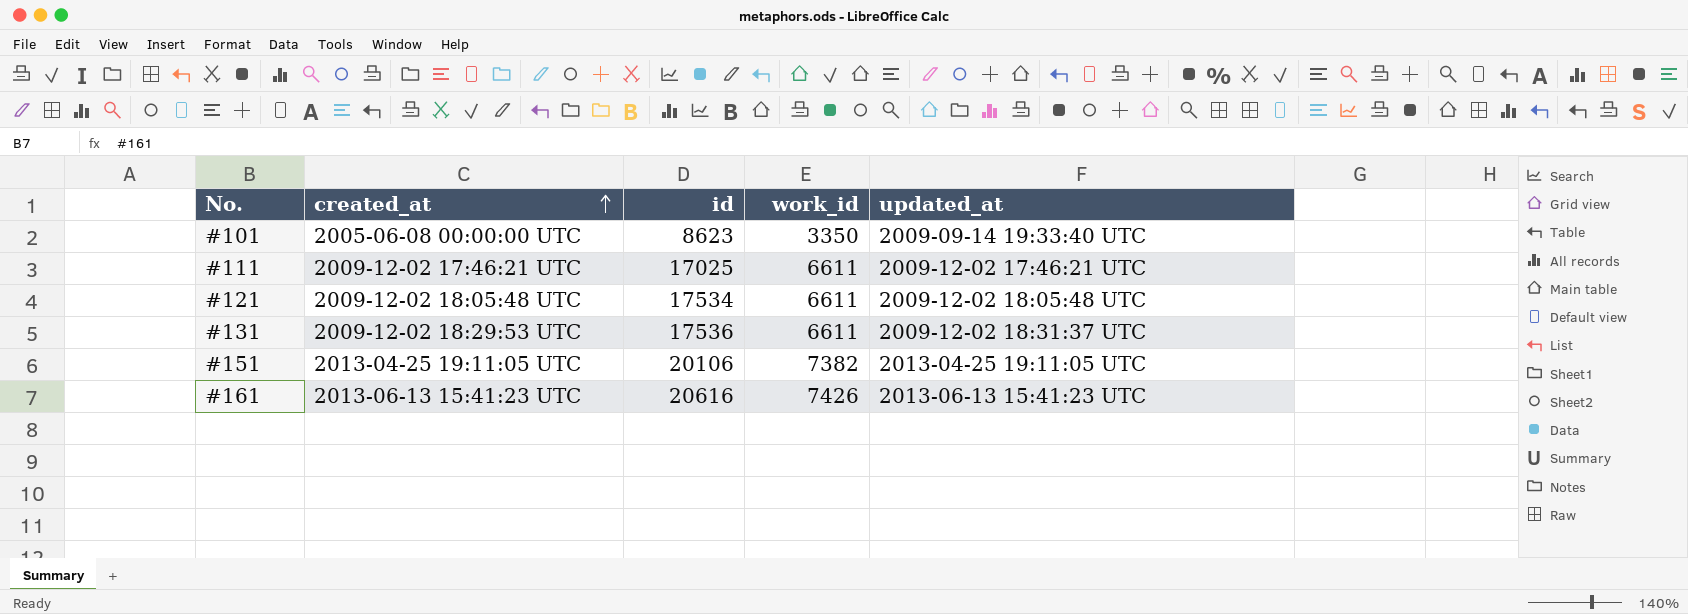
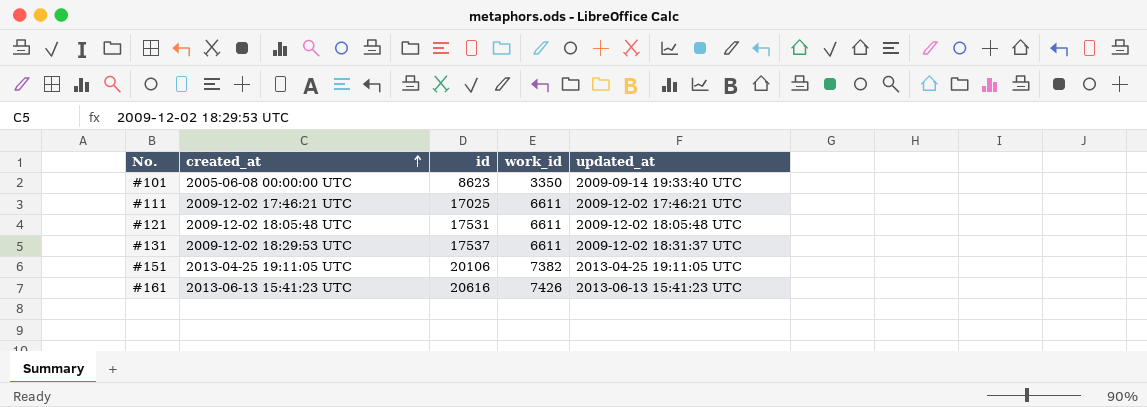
#121 | id: 17534 -> 17531
#131 | id: 17536 -> 17537

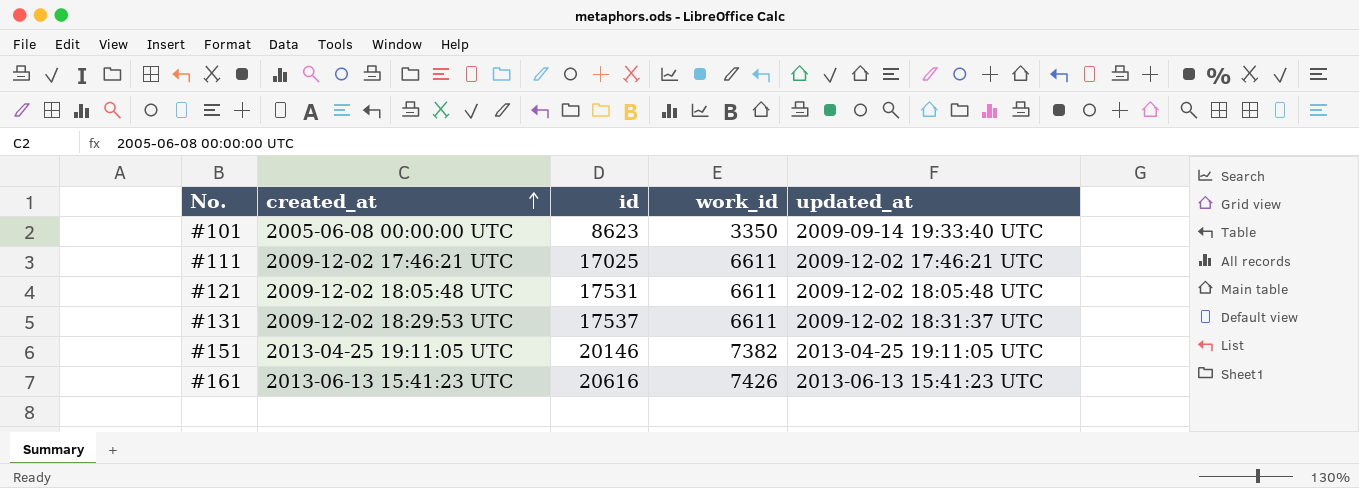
#151 | id: 20106 -> 20146

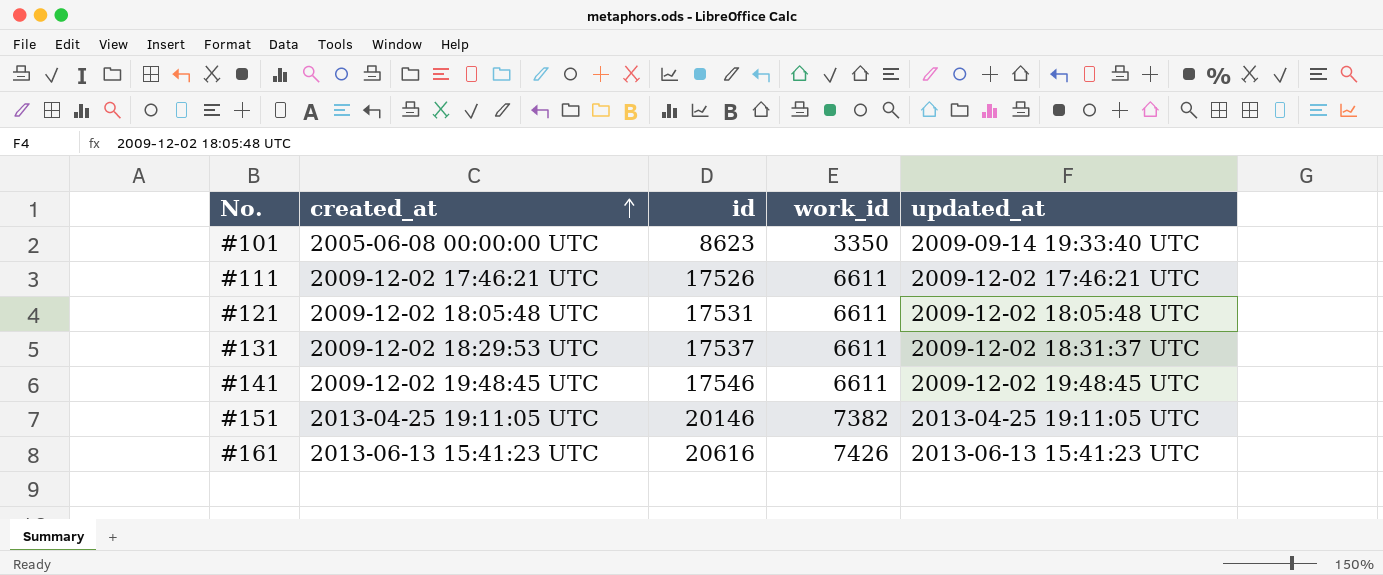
#111 | id: 17025 -> 17526
row #141: none -> 2009-12-02 19:48:45 UTC | 17546 | 6611 | 2009-12-02 19:48:45 UTC

